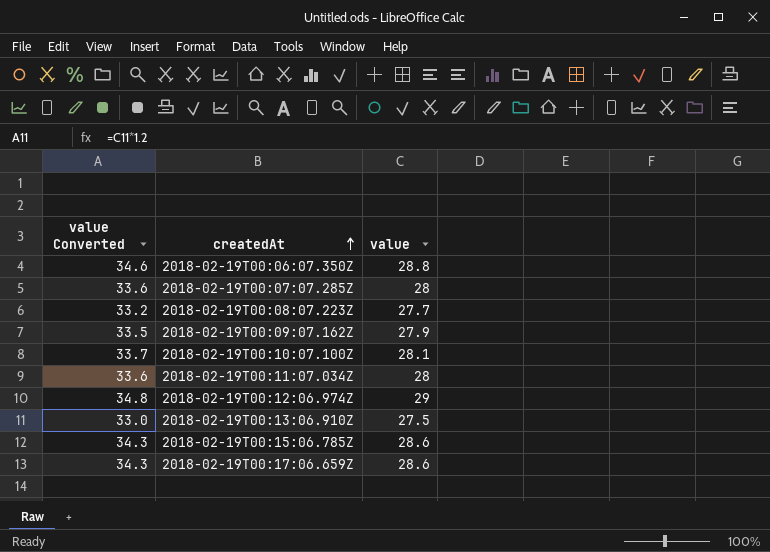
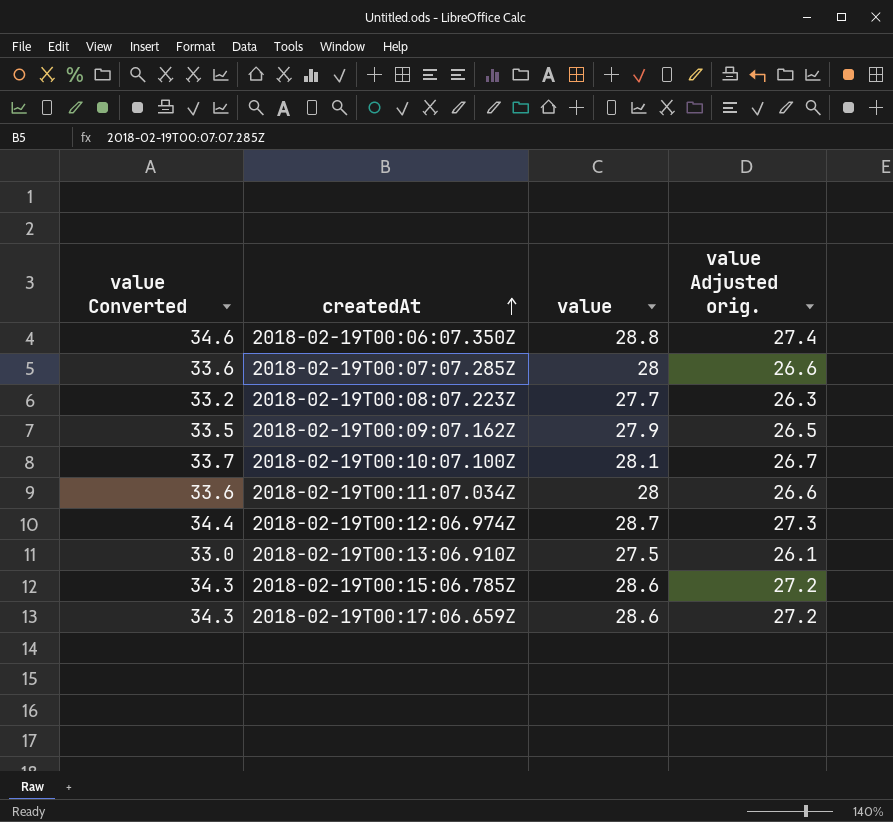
column value Adjusted orig. | formula: none -> [value] * 0.95
2018-02-19T00:12:06.974Z | value Converted: 34.8 -> 34.4
2018-02-19T00:12:06.974Z | value: 29 -> 28.7

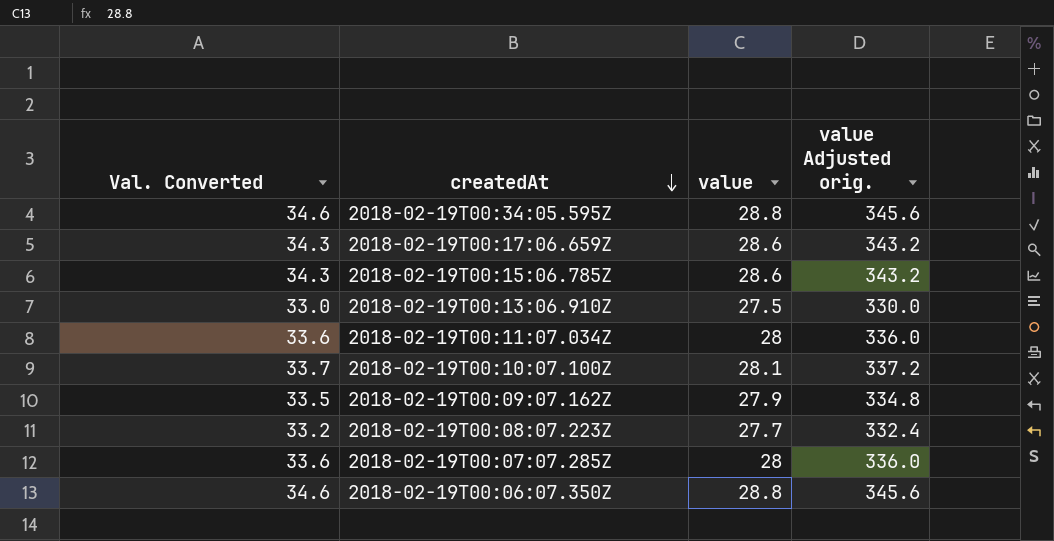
row order: createdAt ascending -> createdAt descending
column name: value Converted -> Val. Converted
column value Adjusted orig. | formula: [value] * 0.95 -> [value] * 12
row 2018-02-19T00:12:06.974Z: 34.4 | 28.7 | 27.3 -> none
row 2018-02-19T00:34:05.595Z: none -> 34.6 | 28.8 | 345.6

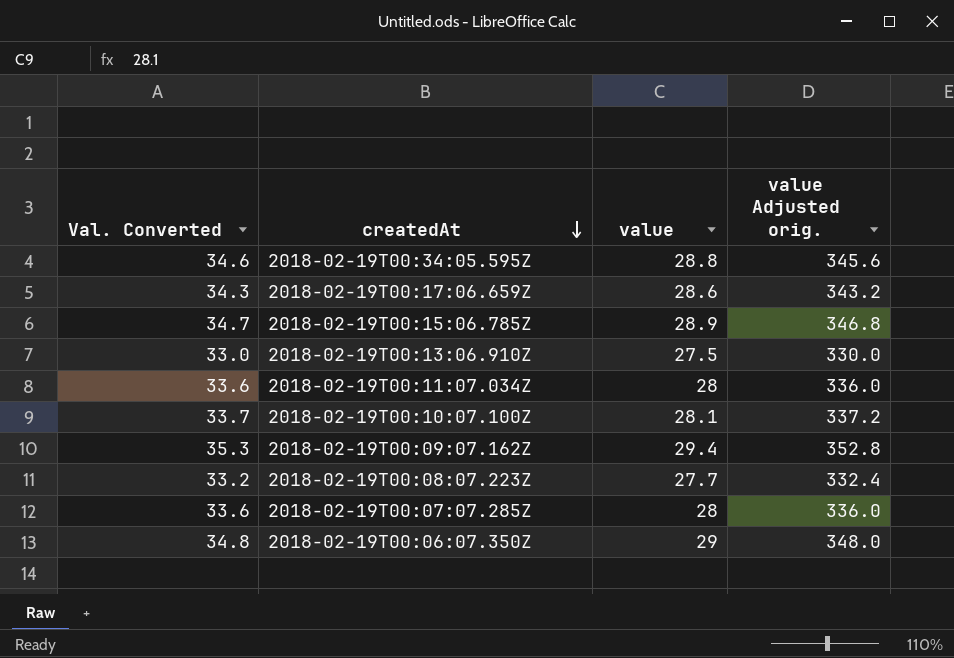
2018-02-19T00:15:06.785Z | Val. Converted: 34.3 -> 34.7
2018-02-19T00:15:06.785Z | value: 28.6 -> 28.9
2018-02-19T00:15:06.785Z | value Adjusted orig.: 343.2 -> 346.8
2018-02-19T00:09:07.162Z | Val. Converted: 33.5 -> 35.3
2018-02-19T00:09:07.162Z | value: 27.9 -> 29.4
2018-02-19T00:09:07.162Z | value Adjusted orig.: 334.8 -> 352.8
2018-02-19T00:06:07.350Z | Val. Converted: 34.6 -> 34.8
2018-02-19T00:06:07.350Z | value: 28.8 -> 29
2018-02-19T00:06:07.350Z | value Adjusted orig.: 345.6 -> 348.0

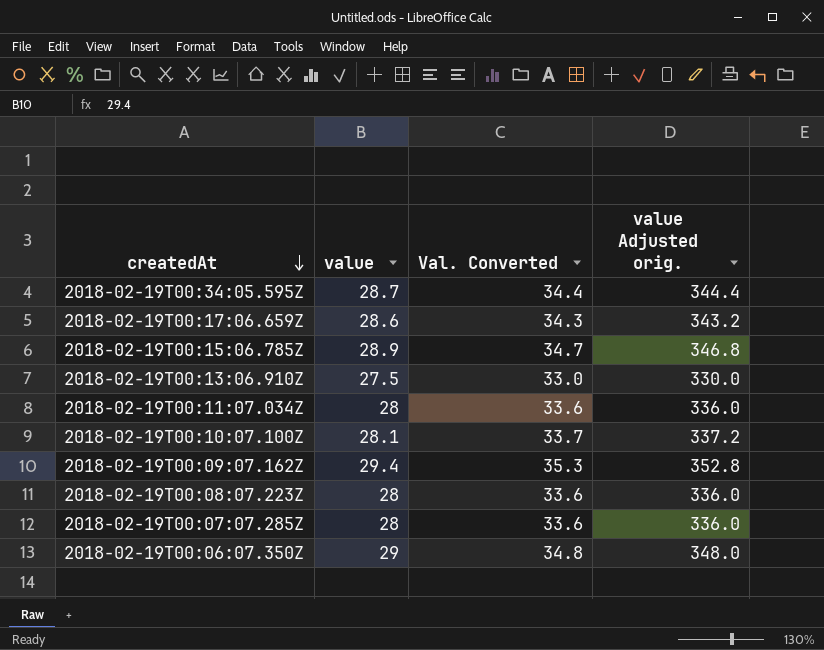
column Val. Converted | position: 1 -> 3
2018-02-19T00:34:05.595Z | value: 28.8 -> 28.7
2018-02-19T00:34:05.595Z | Val. Converted: 34.6 -> 34.4
2018-02-19T00:34:05.595Z | value Adjusted orig.: 345.6 -> 344.4
2018-02-19T00:08:07.223Z | value: 27.7 -> 28
2018-02-19T00:08:07.223Z | Val. Converted: 33.2 -> 33.6
2018-02-19T00:08:07.223Z | value Adjusted orig.: 332.4 -> 336.0

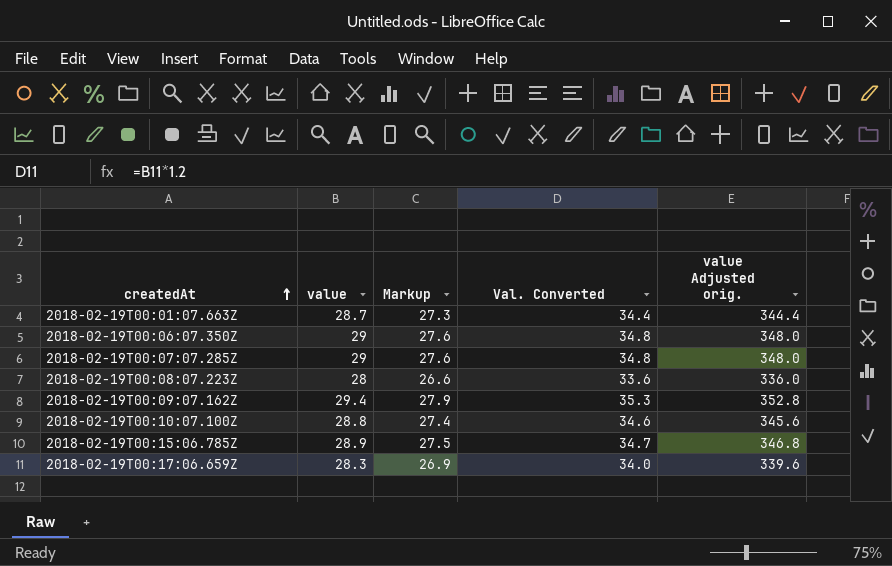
row order: createdAt descending -> createdAt ascending
column Markup | formula: none -> [value] * 0.95
row 2018-02-19T00:34:05.595Z: 28.7 | 34.4 | 344.4 -> none
row 2018-02-19T00:13:06.910Z: 27.5 | 33.0 | 330.0 -> none
row 2018-02-19T00:11:07.034Z: 28 | 33.6 | 336.0 -> none
row 2018-02-19T00:01:07.663Z: none -> 28.7 | 27.3 | 34.4 | 344.4
2018-02-19T00:07:07.285Z | value: 28 -> 29
2018-02-19T00:07:07.285Z | Val. Converted: 33.6 -> 34.8
2018-02-19T00:07:07.285Z | value Adjusted orig.: 336.0 -> 348.0
2018-02-19T00:10:07.100Z | value: 28.1 -> 28.8
2018-02-19T00:10:07.100Z | Val. Converted: 33.7 -> 34.6
2018-02-19T00:10:07.100Z | value Adjusted orig.: 337.2 -> 345.6
2018-02-19T00:17:06.659Z | value: 28.6 -> 28.3
2018-02-19T00:17:06.659Z | Val. Converted: 34.3 -> 34.0
2018-02-19T00:17:06.659Z | value Adjusted orig.: 343.2 -> 339.6

